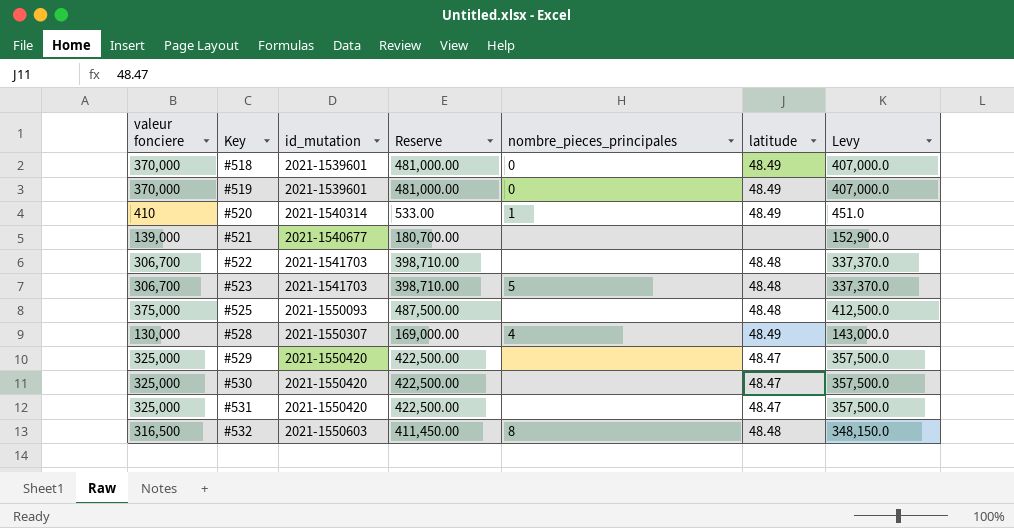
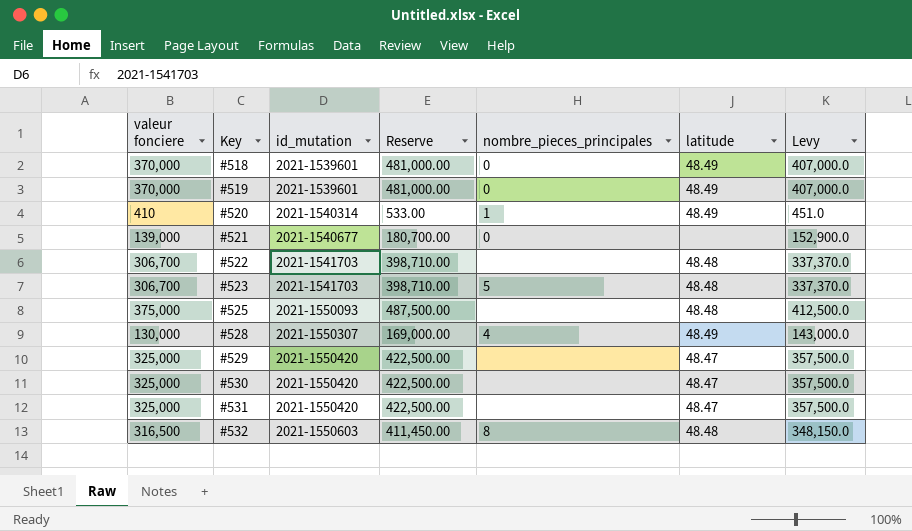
#521 | nombre_pieces_principales: none -> 0

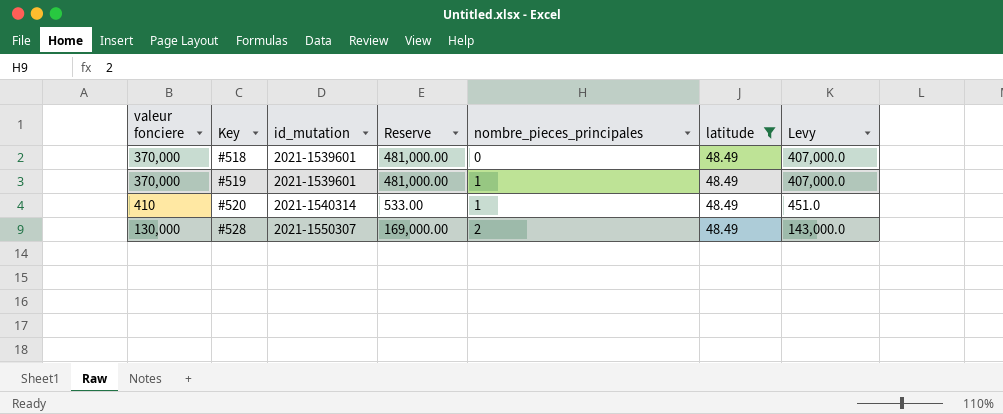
filter: none -> latitude = 48.49
#519 | nombre_pieces_principales: 0 -> 1
#528 | nombre_pieces_principales: 4 -> 2

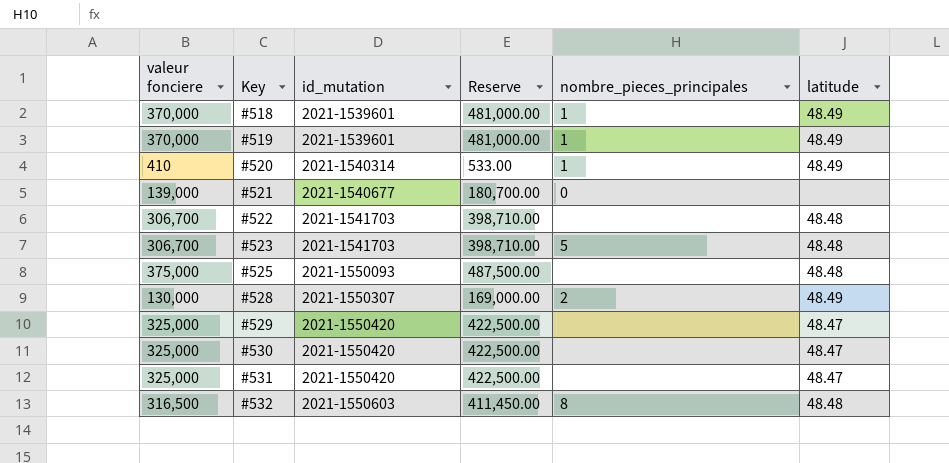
filter: latitude = 48.49 -> none
column Levy | formula: [valeur fonciere] * 1.1 -> none
#518 | nombre_pieces_principales: 0 -> 1

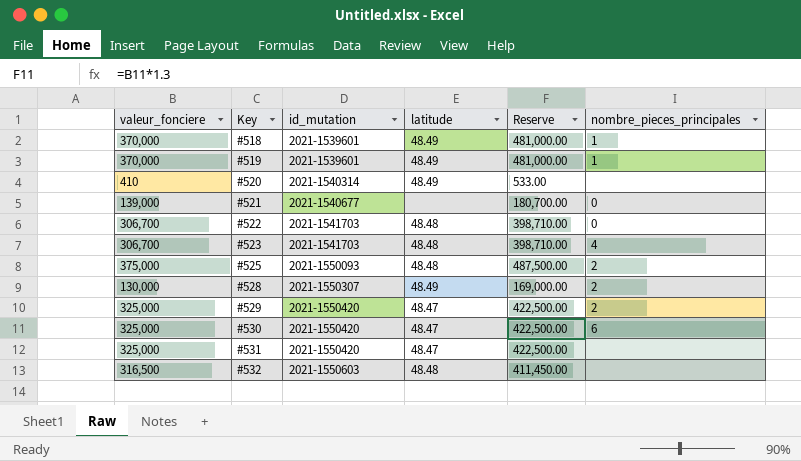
column name: valeur fonciere -> valeur_fonciere
column latitude | position: 6 -> 4
#520 | nombre_pieces_principales: 1 -> none
#522 | nombre_pieces_principales: none -> 0
#523 | nombre_pieces_principales: 5 -> 4
#525 | nombre_pieces_principales: none -> 2
#529 | nombre_pieces_principales: none -> 2
#530 | nombre_pieces_principales: none -> 6
#532 | nombre_pieces_principales: 8 -> none

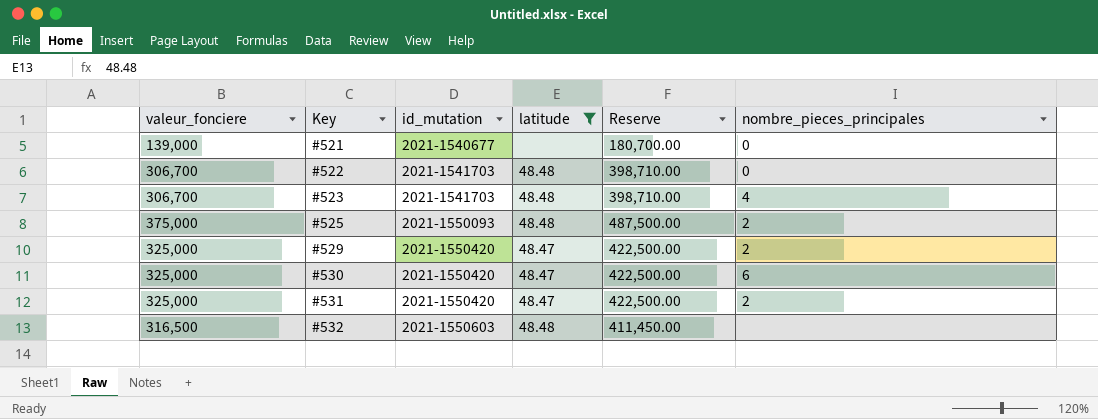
filter: none -> latitude != 48.49
#531 | nombre_pieces_principales: none -> 2

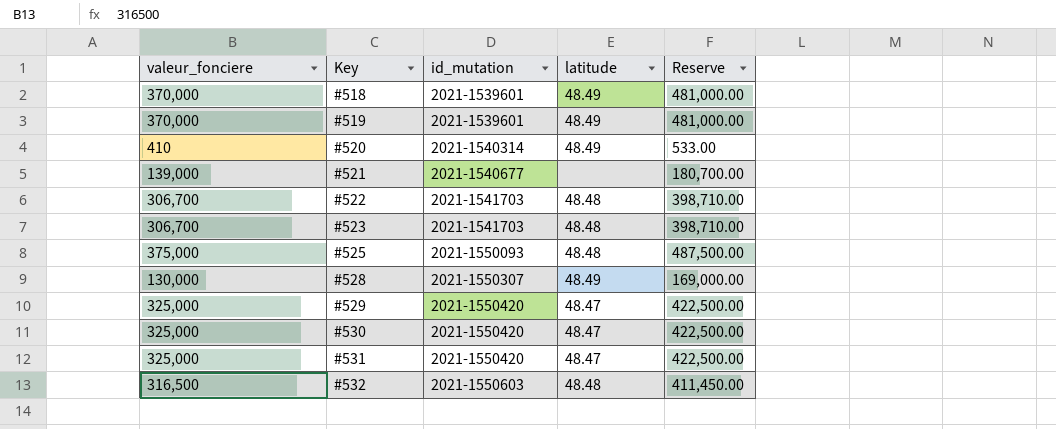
filter: latitude != 48.49 -> none
column nombre_pieces_principales | position: 6 -> none

